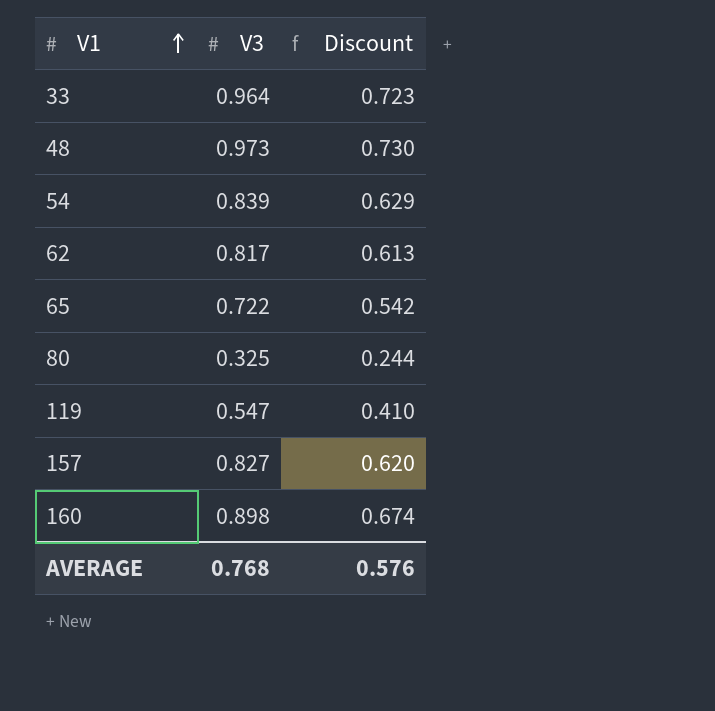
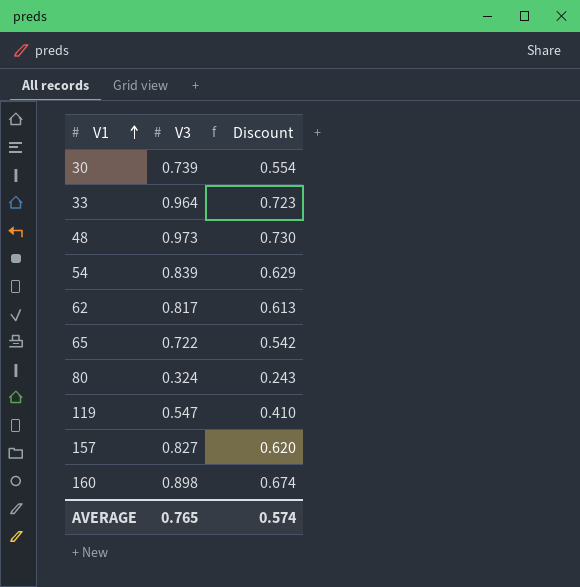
row 30: none -> 0.739 | 0.554
80 | V3: 0.325 -> 0.324
80 | Discount: 0.244 -> 0.243
AVERAGE | V3: 0.768 -> 0.765
AVERAGE | Discount: 0.576 -> 0.574

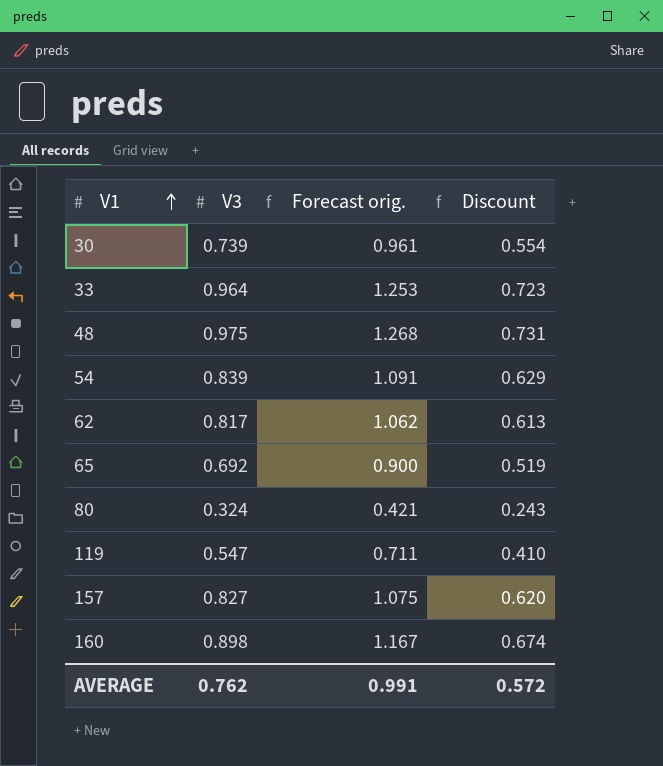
column Forecast orig. | formula: none -> [V3] * 1.3
48 | V3: 0.973 -> 0.975
48 | Discount: 0.730 -> 0.731
65 | V3: 0.722 -> 0.692
65 | Discount: 0.542 -> 0.519
AVERAGE | V3: 0.765 -> 0.762
AVERAGE | Discount: 0.574 -> 0.572

